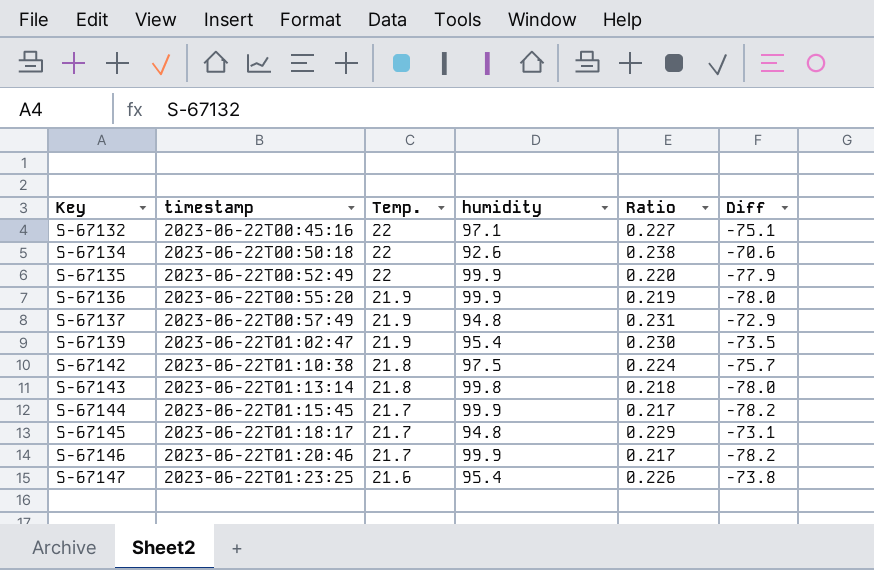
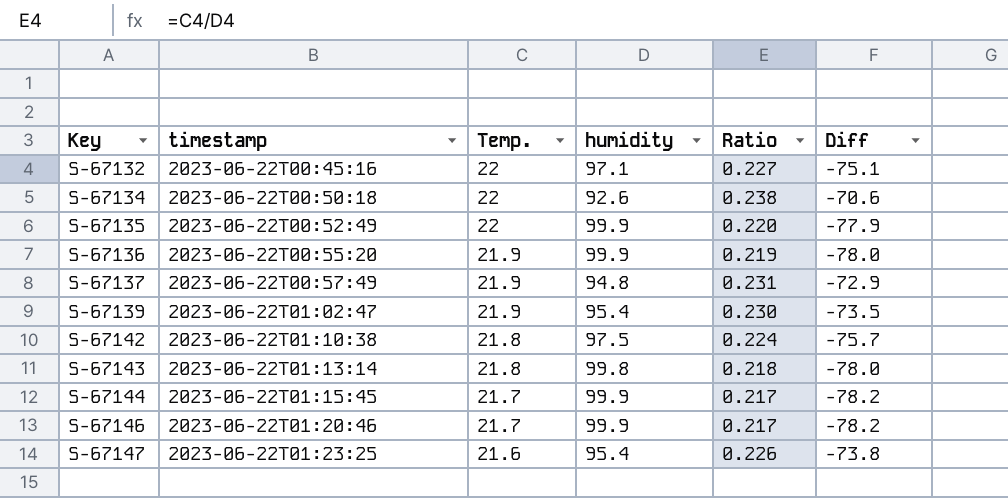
row S-67145: 2023-06-22T01:18:17 | 21.7 | 94.8 | 0.229 | -73.1 -> none

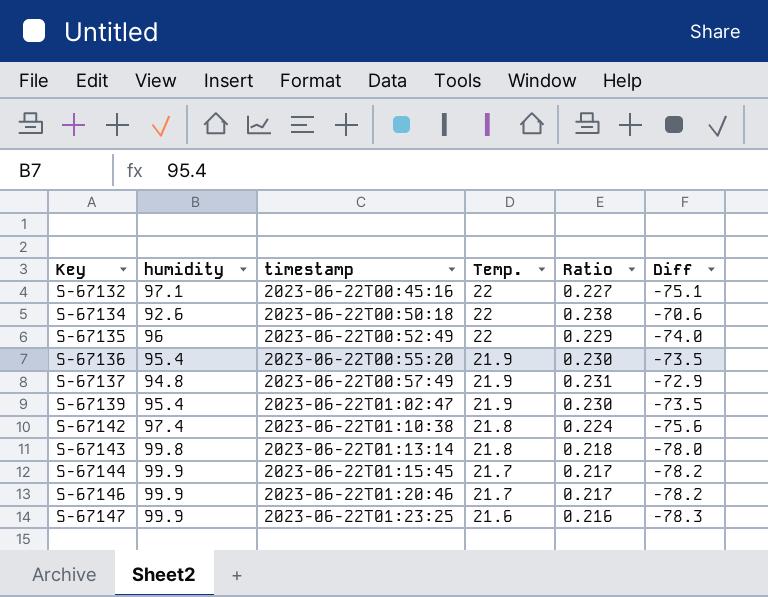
column humidity | position: 4 -> 2
S-67135 | humidity: 99.9 -> 96
S-67135 | Ratio: 0.220 -> 0.229
S-67135 | Diff: -77.9 -> -74.0
S-67136 | humidity: 99.9 -> 95.4
S-67136 | Ratio: 0.219 -> 0.230
S-67136 | Diff: -78.0 -> -73.5
S-67142 | humidity: 97.5 -> 97.4
S-67142 | Diff: -75.7 -> -75.6
S-67147 | humidity: 95.4 -> 99.9
S-67147 | Ratio: 0.226 -> 0.216
S-67147 | Diff: -73.8 -> -78.3

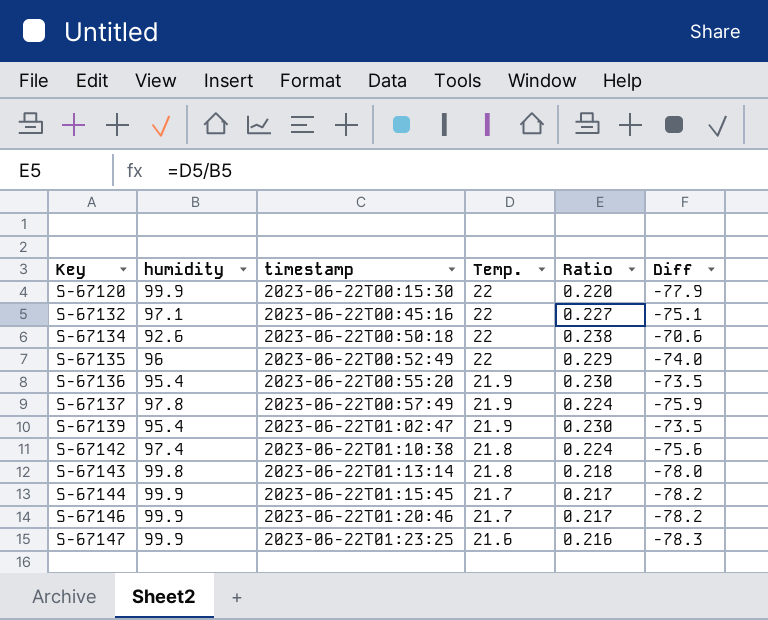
row S-67120: none -> 99.9 | 2023-06-22T00:15:30 | 22 | 0.220 | -77.9
S-67137 | humidity: 94.8 -> 97.8
S-67137 | Ratio: 0.231 -> 0.224
S-67137 | Diff: -72.9 -> -75.9

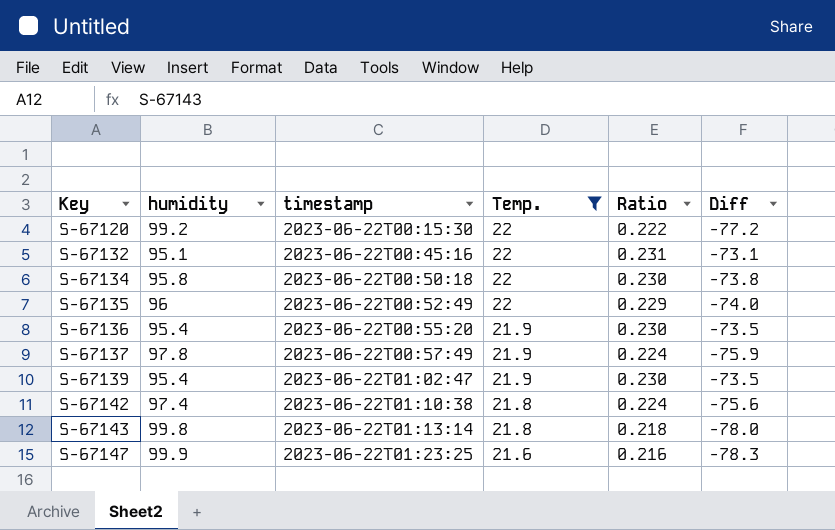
filter: none -> Temp. != 21.7
S-67120 | humidity: 99.9 -> 99.2
S-67120 | Ratio: 0.220 -> 0.222
S-67120 | Diff: -77.9 -> -77.2
S-67132 | humidity: 97.1 -> 95.1
S-67132 | Ratio: 0.227 -> 0.231
S-67132 | Diff: -75.1 -> -73.1
S-67134 | humidity: 92.6 -> 95.8
S-67134 | Ratio: 0.238 -> 0.230
S-67134 | Diff: -70.6 -> -73.8

